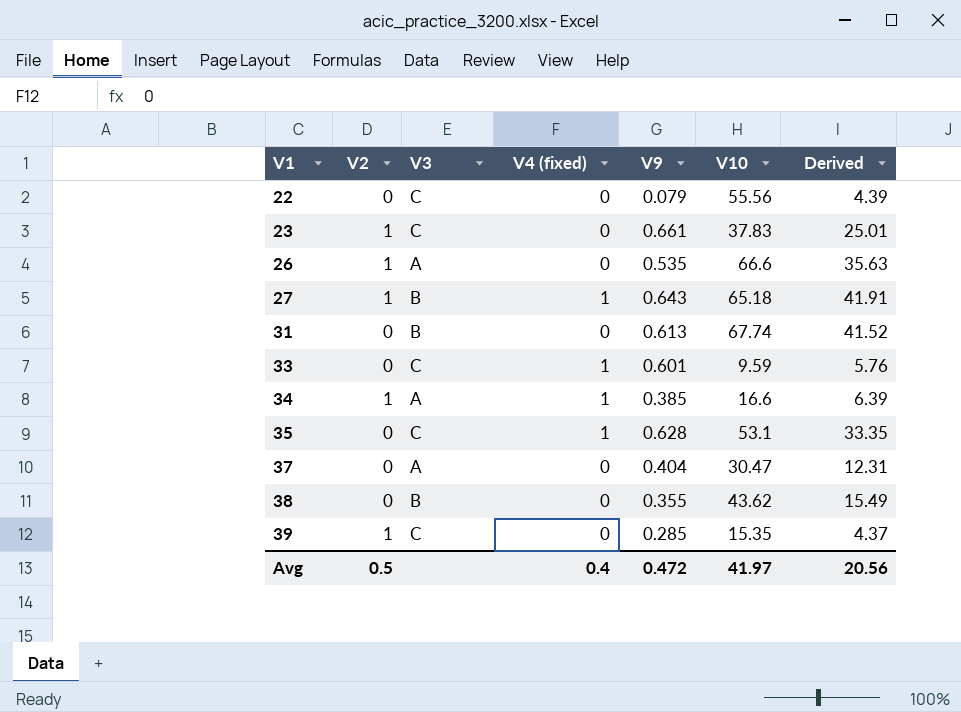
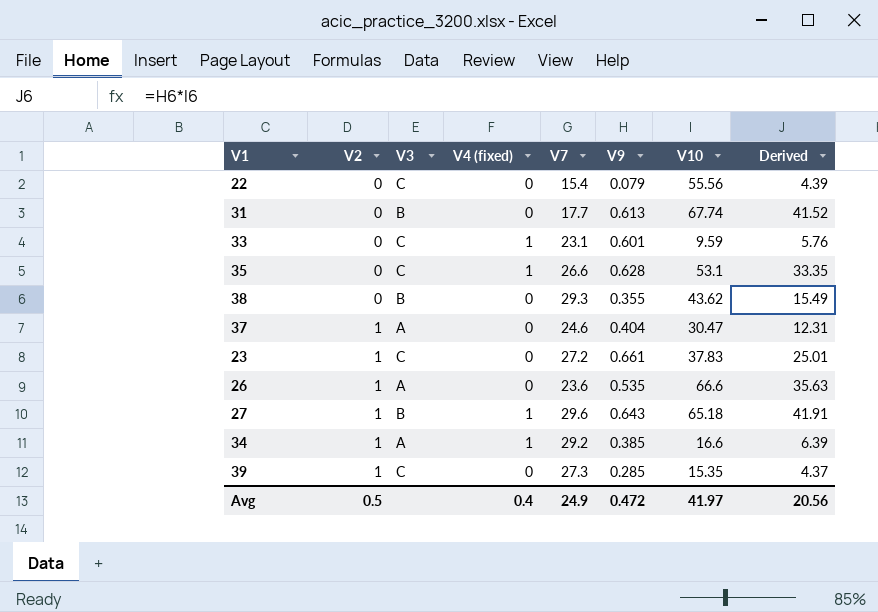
row order: V1 ascending -> V2 ascending
column V7 | position: none -> 5
37 | V2: 0 -> 1

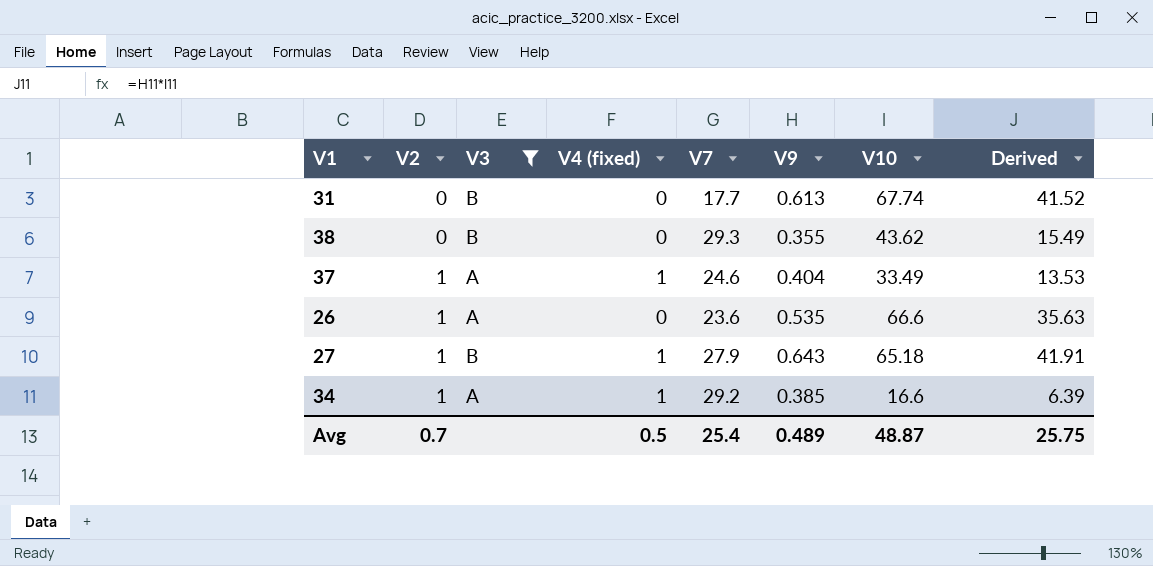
filter: none -> V3 != C
37 | V4 (fixed): 0 -> 1
37 | V10: 30.47 -> 33.49
37 | Derived: 12.31 -> 13.53
27 | V7: 29.6 -> 27.9
Avg | V2: 0.5 -> 0.7
Avg | V4 (fixed): 0.4 -> 0.5
Avg | V7: 24.9 -> 25.4
Avg | V9: 0.472 -> 0.489
Avg | V10: 41.97 -> 48.87
Avg | Derived: 20.56 -> 25.75

